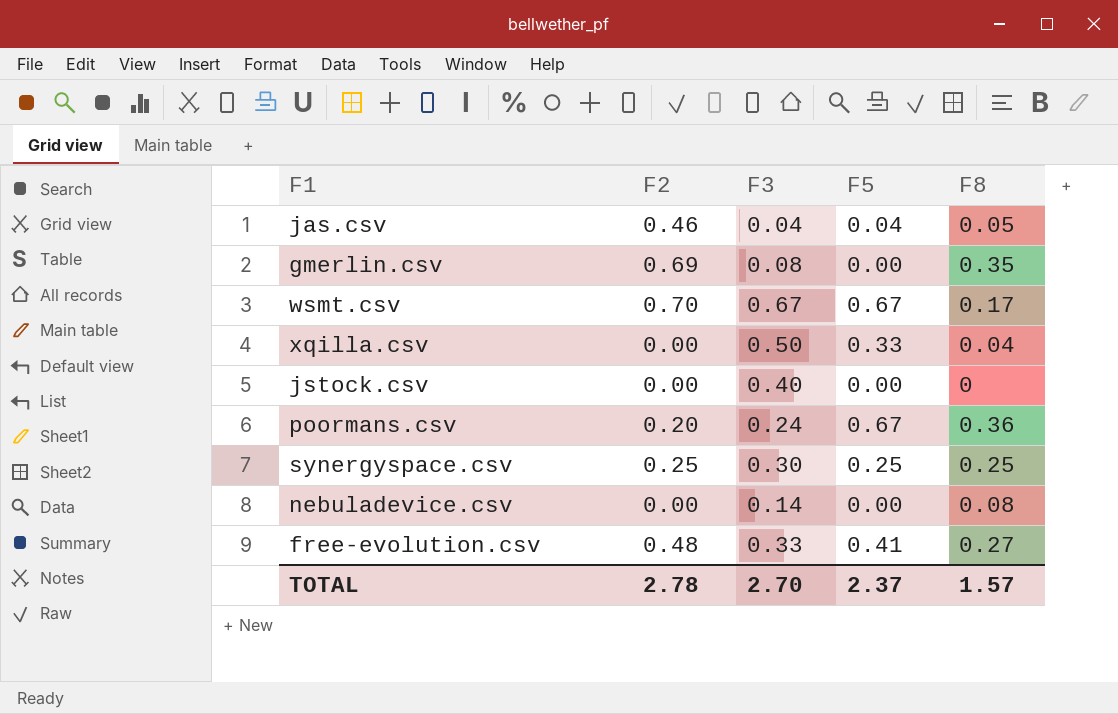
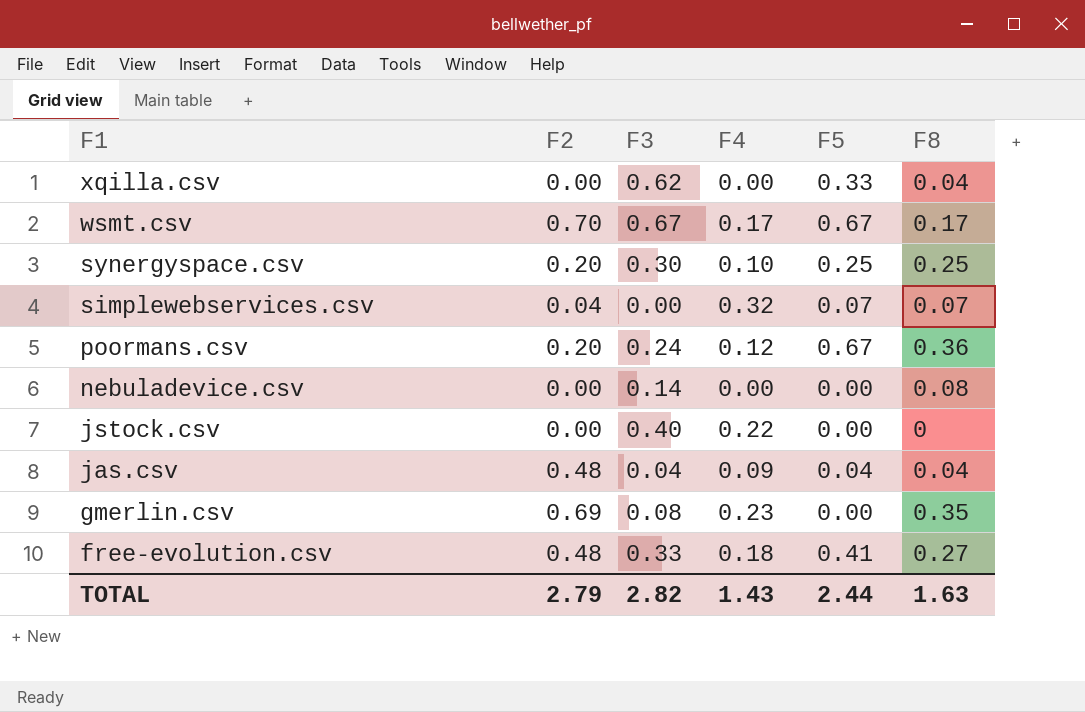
row order: none -> F1 descending
column F4 | position: none -> 4
xqilla.csv | F3: 0.50 -> 0.62
synergyspace.csv | F2: 0.25 -> 0.20
row simplewebservices.csv: none -> 0.04 | 0.00 | 0.32 | 0.07 | 0.07
jas.csv | F2: 0.46 -> 0.48
jas.csv | F8: 0.05 -> 0.04
TOTAL | F2: 2.78 -> 2.79
TOTAL | F3: 2.70 -> 2.82
TOTAL | F5: 2.37 -> 2.44
TOTAL | F8: 1.57 -> 1.63

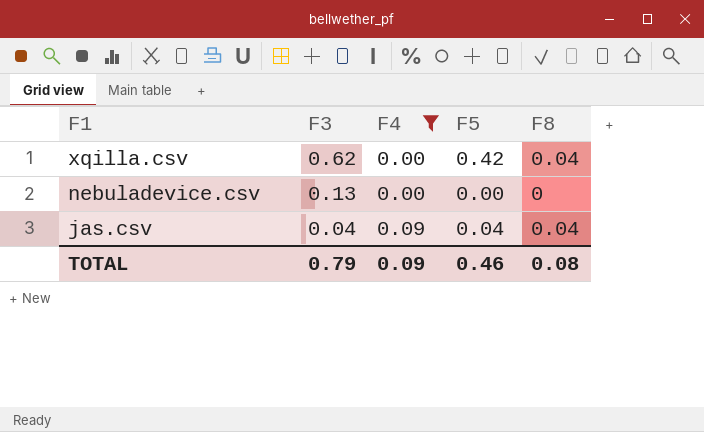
filter: none -> F4 <= 0.09
column F2 | position: 2 -> none
xqilla.csv | F5: 0.33 -> 0.42
nebuladevice.csv | F3: 0.14 -> 0.13
nebuladevice.csv | F8: 0.08 -> 0
TOTAL | F3: 2.82 -> 0.79
TOTAL | F4: 1.43 -> 0.09
TOTAL | F5: 2.44 -> 0.46
TOTAL | F8: 1.63 -> 0.08

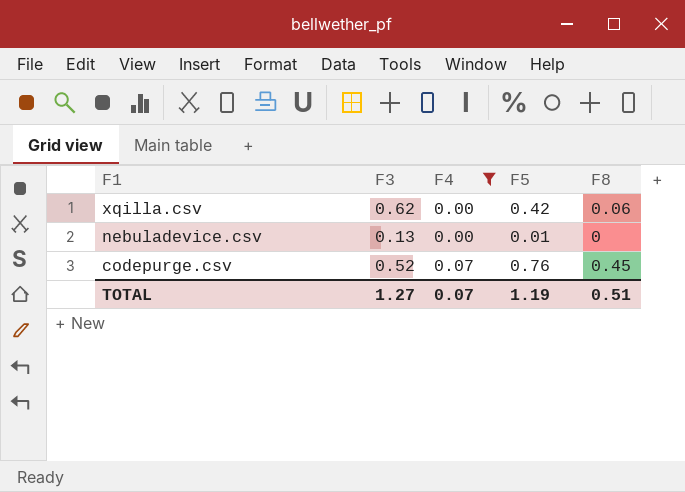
row jas.csv: 0.04 | 0.09 | 0.04 | 0.04 -> none
xqilla.csv | F8: 0.04 -> 0.06
nebuladevice.csv | F5: 0.00 -> 0.01
row codepurge.csv: none -> 0.52 | 0.07 | 0.76 | 0.45
TOTAL | F3: 0.79 -> 1.27
TOTAL | F4: 0.09 -> 0.07
TOTAL | F5: 0.46 -> 1.19
TOTAL | F8: 0.08 -> 0.51

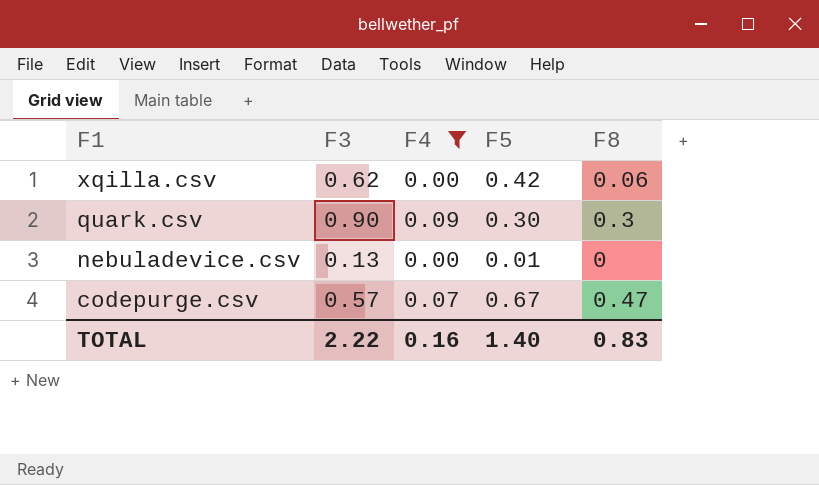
row quark.csv: none -> 0.90 | 0.09 | 0.30 | 0.3
codepurge.csv | F3: 0.52 -> 0.57
codepurge.csv | F5: 0.76 -> 0.67
codepurge.csv | F8: 0.45 -> 0.47
TOTAL | F3: 1.27 -> 2.22
TOTAL | F4: 0.07 -> 0.16
TOTAL | F5: 1.19 -> 1.40
TOTAL | F8: 0.51 -> 0.83

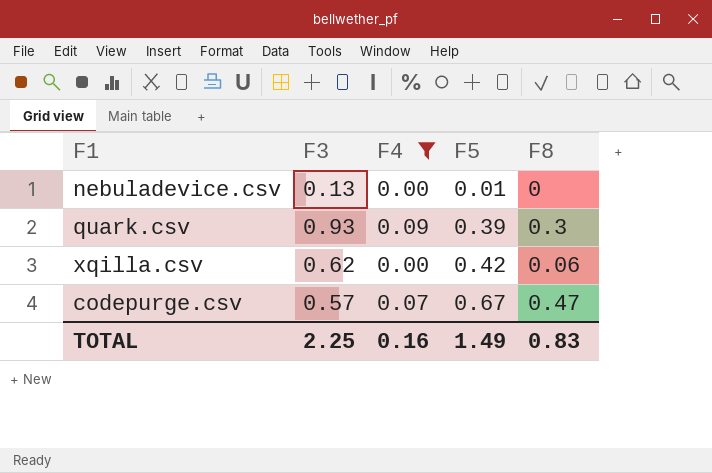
row order: F1 descending -> F5 ascending
quark.csv | F3: 0.90 -> 0.93
quark.csv | F5: 0.30 -> 0.39
TOTAL | F3: 2.22 -> 2.25
TOTAL | F5: 1.40 -> 1.49

